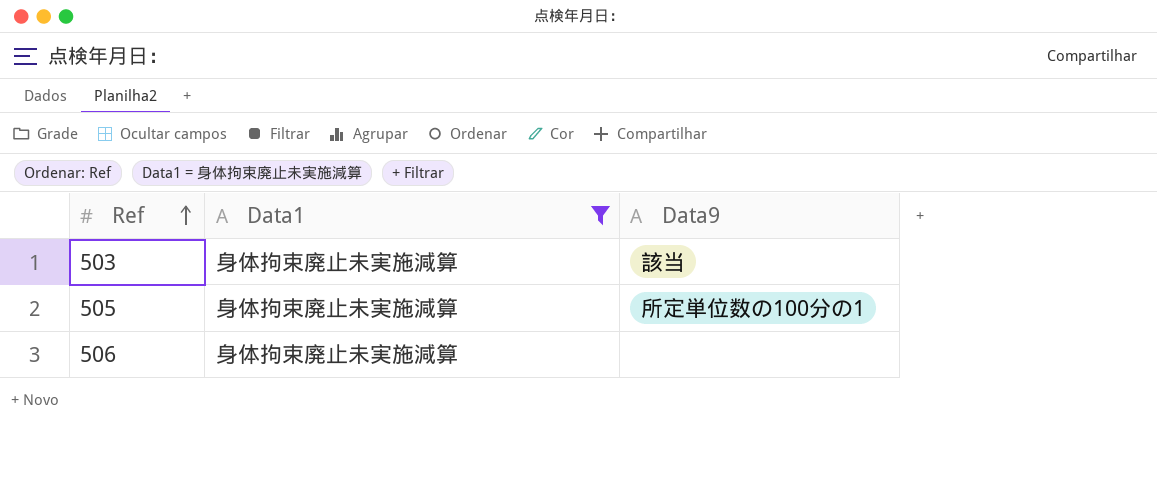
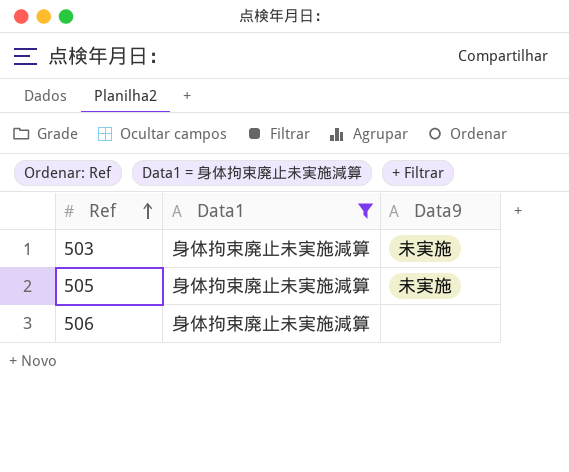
503 | Data9: 該当 -> 未実施
505 | Data9: 所定単位数の100分の1 -> 未実施

